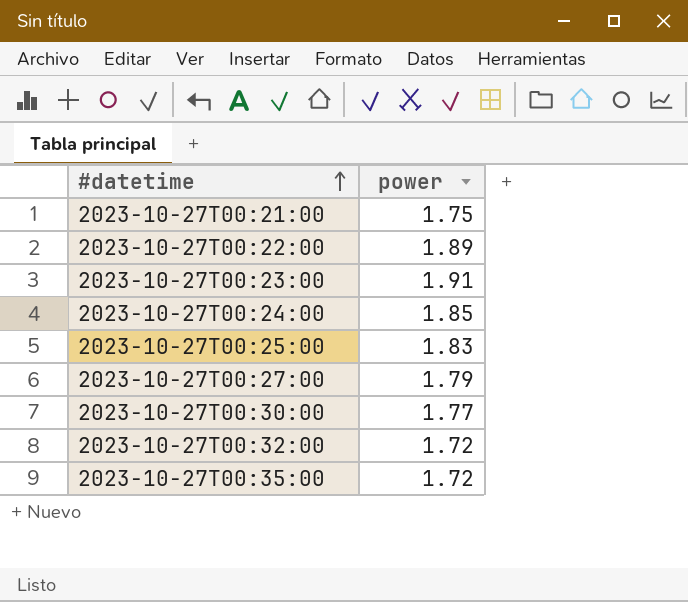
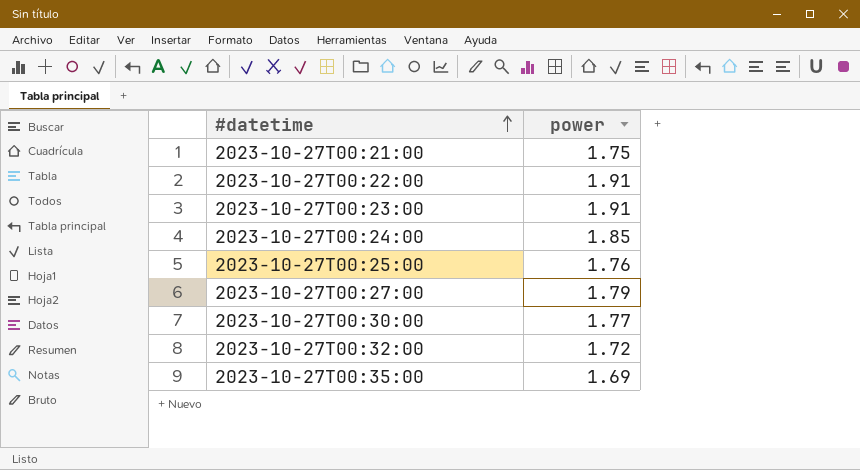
2023-10-27T00:22:00 | power: 1.89 -> 1.91
2023-10-27T00:25:00 | power: 1.83 -> 1.76
2023-10-27T00:35:00 | power: 1.72 -> 1.69

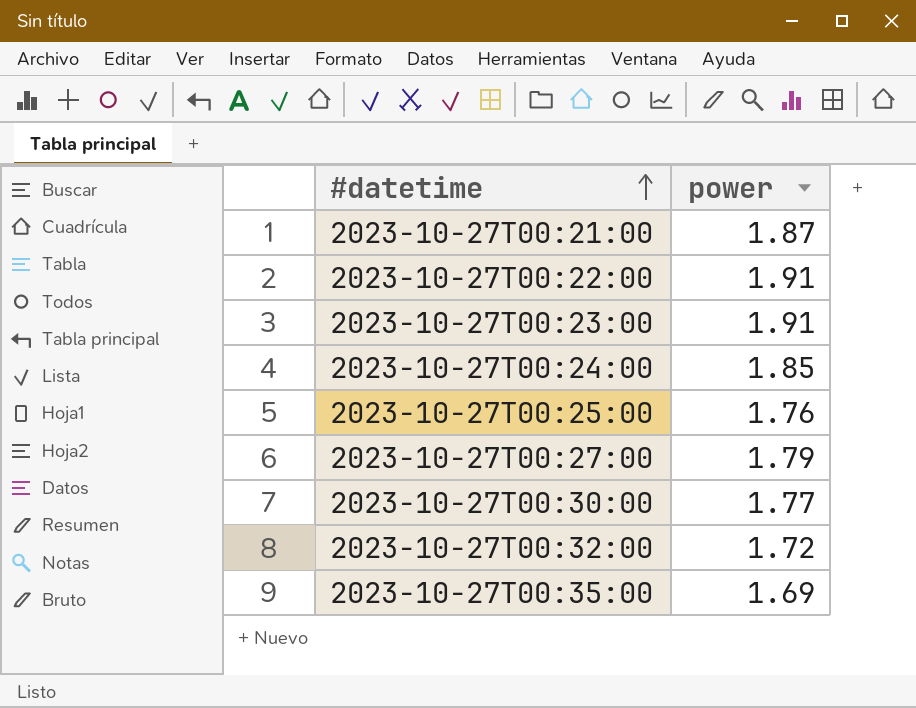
2023-10-27T00:21:00 | power: 1.75 -> 1.87

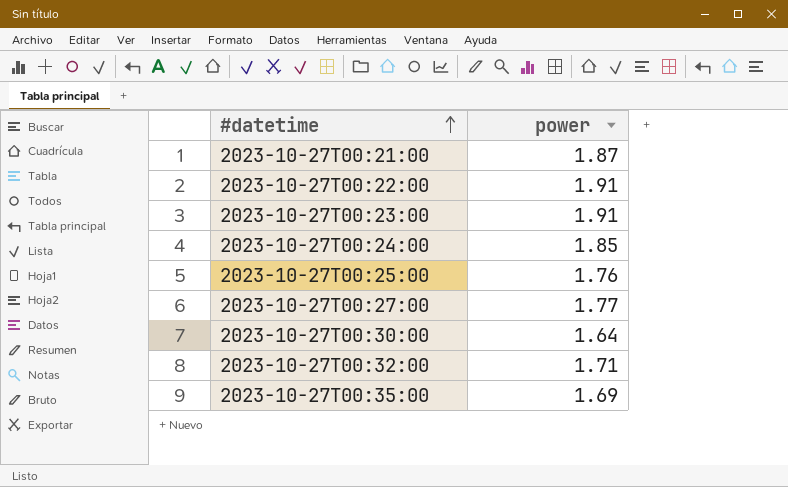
2023-10-27T00:27:00 | power: 1.79 -> 1.77
2023-10-27T00:30:00 | power: 1.77 -> 1.64
2023-10-27T00:32:00 | power: 1.72 -> 1.71

